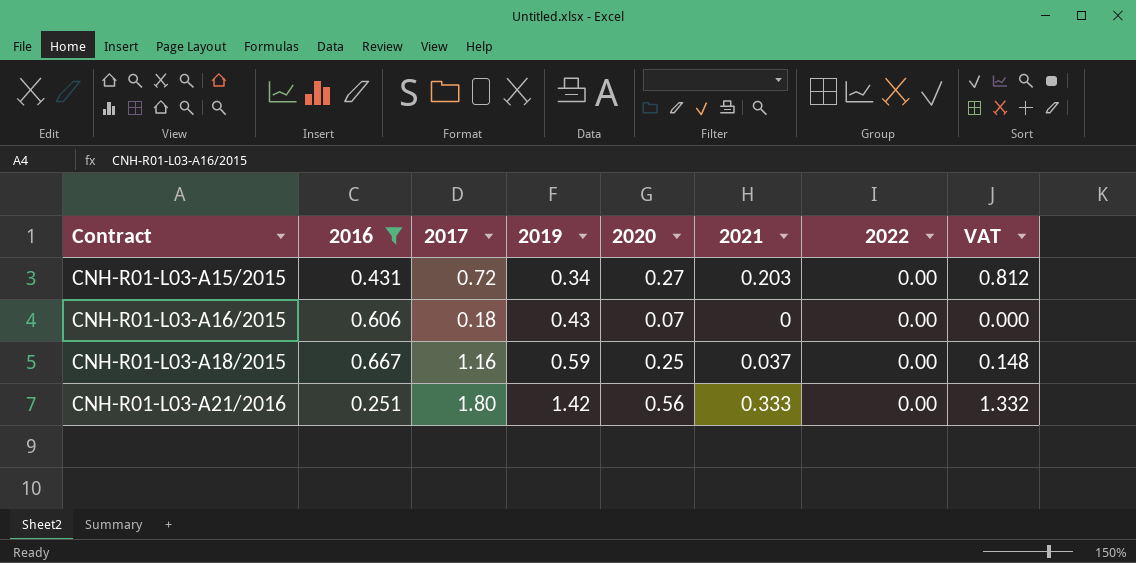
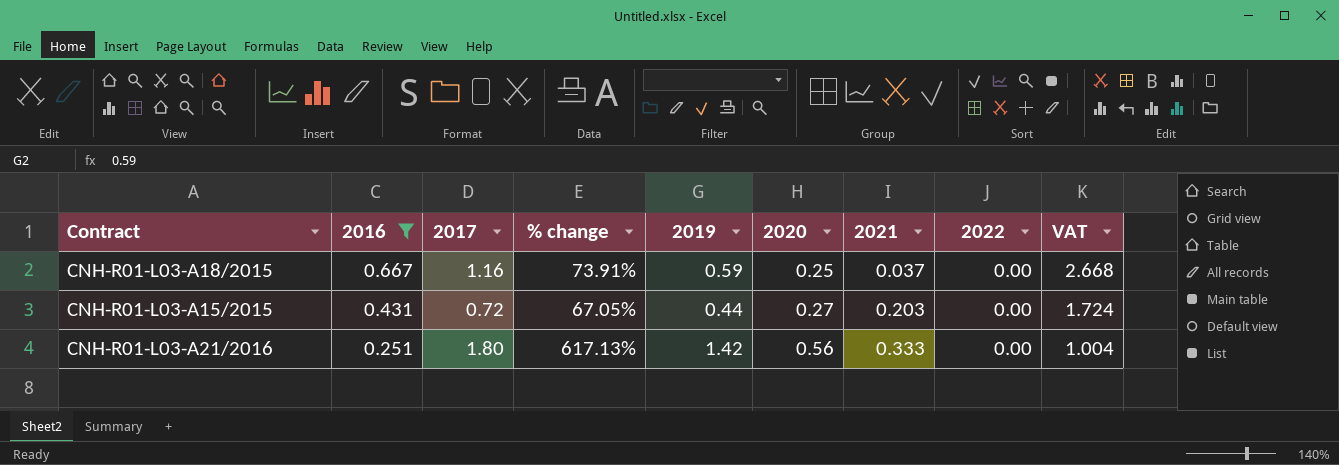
row order: Contract ascending -> 2016 descending
column % change | formula: none -> ([2017] - [2016]) / [2016]
column VAT | formula: [2021] * 4 -> [2016] * 4
row CNH-R01-L03-A16/2015: 0.606 | 0.18 | 0.43 | 0.07 | 0 | 0.00 | 0.000 -> none
CNH-R01-L03-A15/2015 | 2019: 0.34 -> 0.44

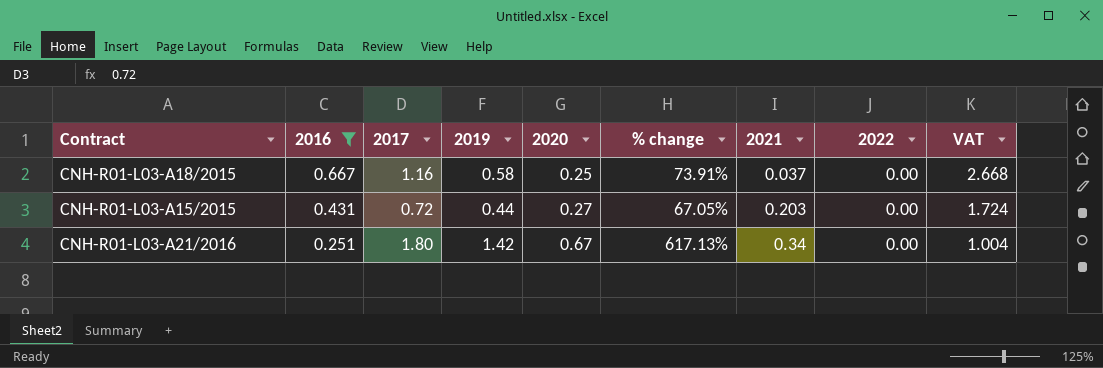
column % change | position: 4 -> 6
CNH-R01-L03-A18/2015 | 2019: 0.59 -> 0.58
CNH-R01-L03-A21/2016 | 2020: 0.56 -> 0.67
CNH-R01-L03-A21/2016 | 2021: 0.333 -> 0.34

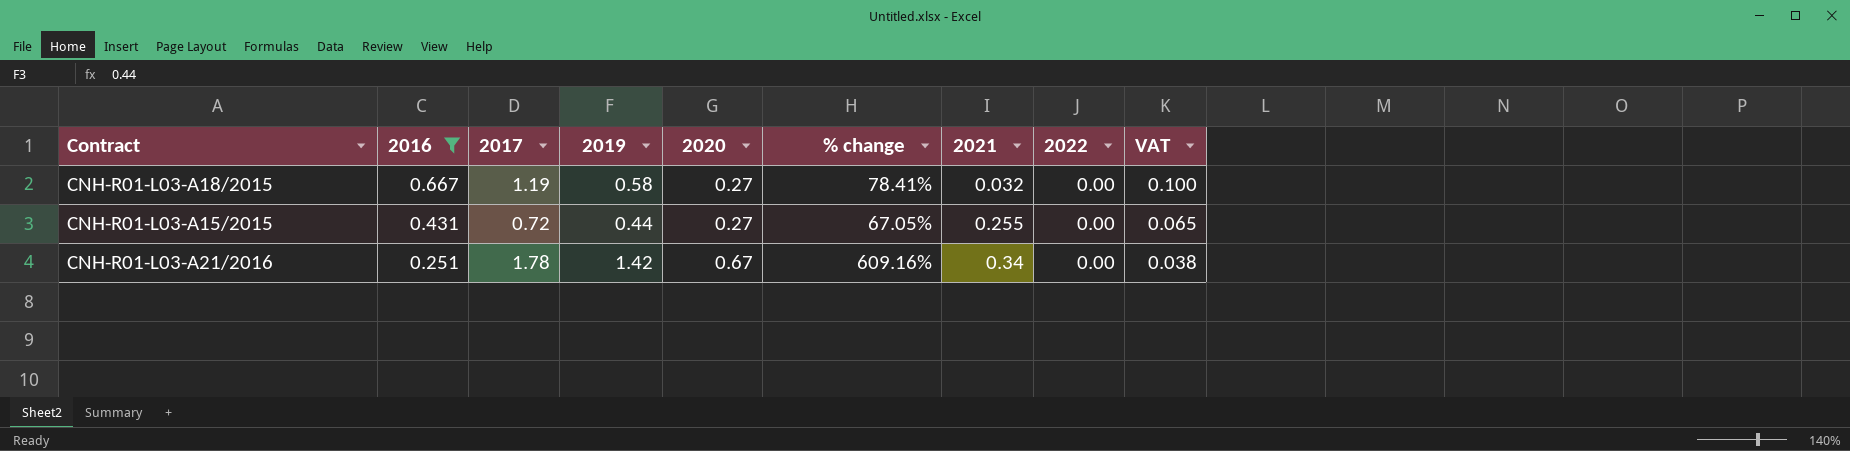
column VAT | formula: [2016] * 4 -> [2016] * 0.15
CNH-R01-L03-A18/2015 | 2017: 1.16 -> 1.19
CNH-R01-L03-A18/2015 | 2020: 0.25 -> 0.27
CNH-R01-L03-A18/2015 | % change: 73.91% -> 78.41%
CNH-R01-L03-A18/2015 | 2021: 0.037 -> 0.032
CNH-R01-L03-A15/2015 | 2021: 0.203 -> 0.255
CNH-R01-L03-A21/2016 | 2017: 1.80 -> 1.78
CNH-R01-L03-A21/2016 | % change: 617.13% -> 609.16%

